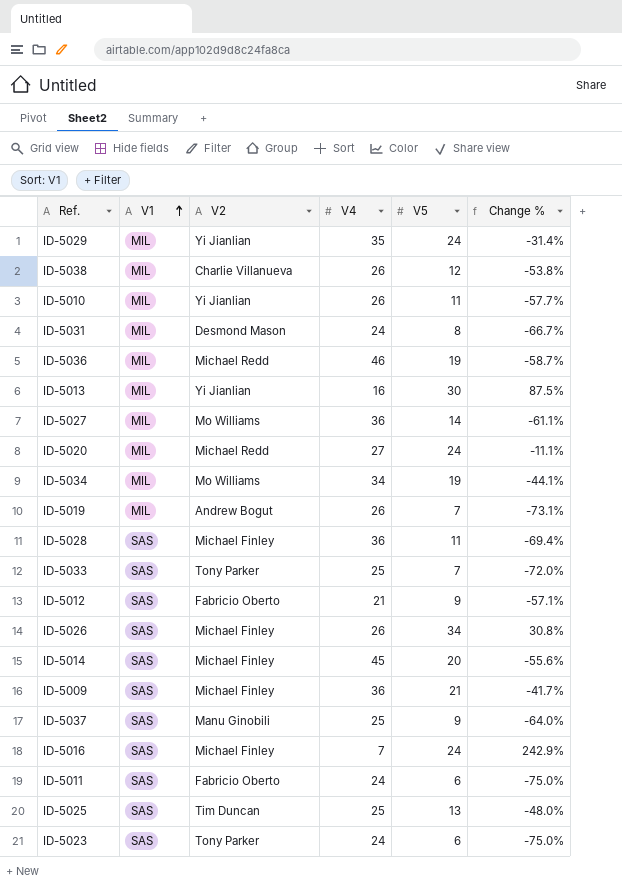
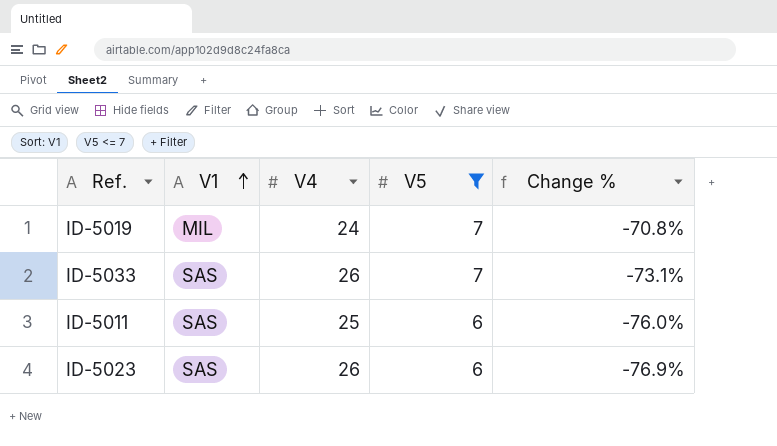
filter: none -> V5 <= 7
column V2 | position: 3 -> none
ID-5019 | V4: 26 -> 24
ID-5019 | Change %: -73.1% -> -70.8%
ID-5033 | V4: 25 -> 26
ID-5033 | Change %: -72.0% -> -73.1%
ID-5011 | V4: 24 -> 25
ID-5011 | Change %: -75.0% -> -76.0%
ID-5023 | V4: 24 -> 26
ID-5023 | Change %: -75.0% -> -76.9%

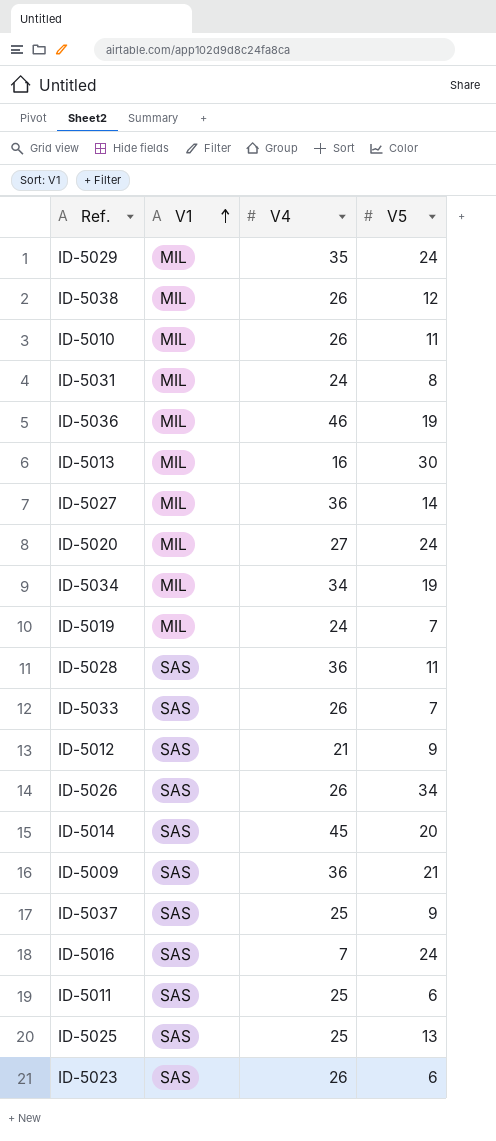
filter: V5 <= 7 -> none
column Change % | formula: ([V5] - [V4]) / [V4] -> none

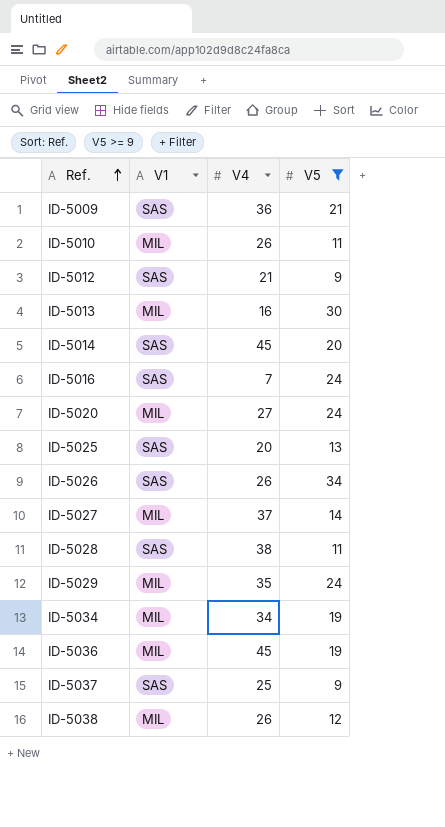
filter: none -> V5 >= 9
row order: V1 ascending -> Ref. ascending
ID-5025 | V4: 25 -> 20
ID-5027 | V4: 36 -> 37
ID-5028 | V4: 36 -> 38
ID-5036 | V4: 46 -> 45

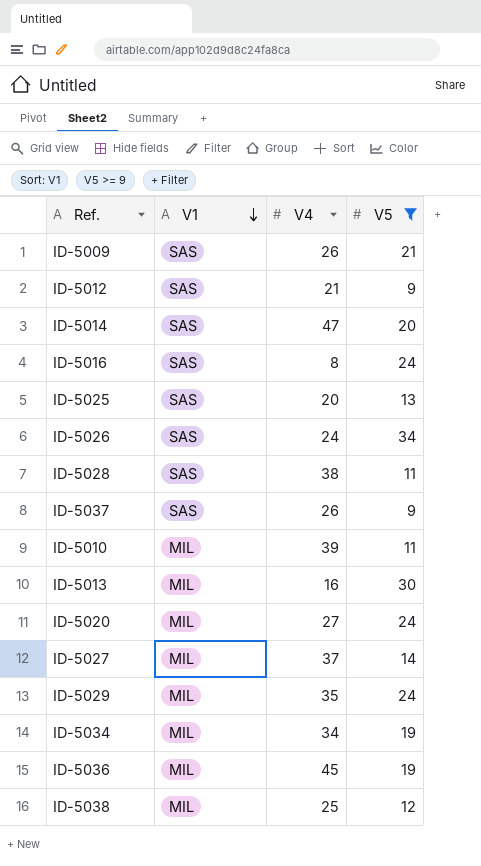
row order: Ref. ascending -> V1 descending
ID-5009 | V4: 36 -> 26
ID-5014 | V4: 45 -> 47
ID-5016 | V4: 7 -> 8
ID-5026 | V4: 26 -> 24
ID-5037 | V4: 25 -> 26
ID-5010 | V4: 26 -> 39
ID-5038 | V4: 26 -> 25

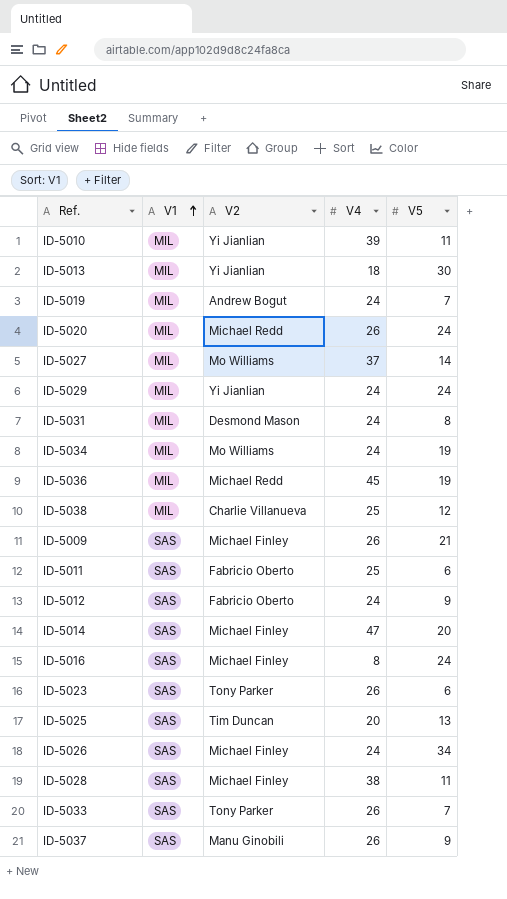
filter: V5 >= 9 -> none
row order: V1 descending -> V1 ascending
column V2 | position: none -> 3
ID-5013 | V4: 16 -> 18
ID-5020 | V4: 27 -> 26
ID-5029 | V4: 35 -> 24
ID-5034 | V4: 34 -> 24
ID-5012 | V4: 21 -> 24

